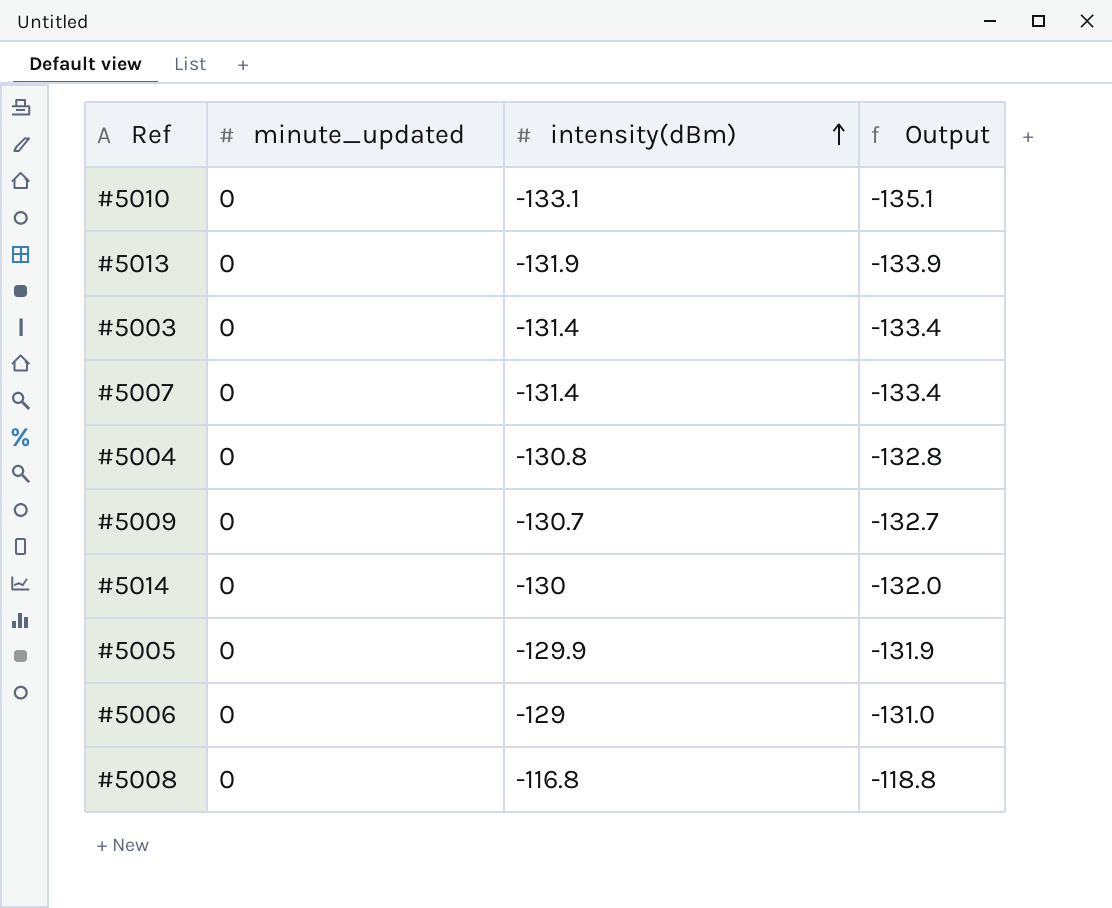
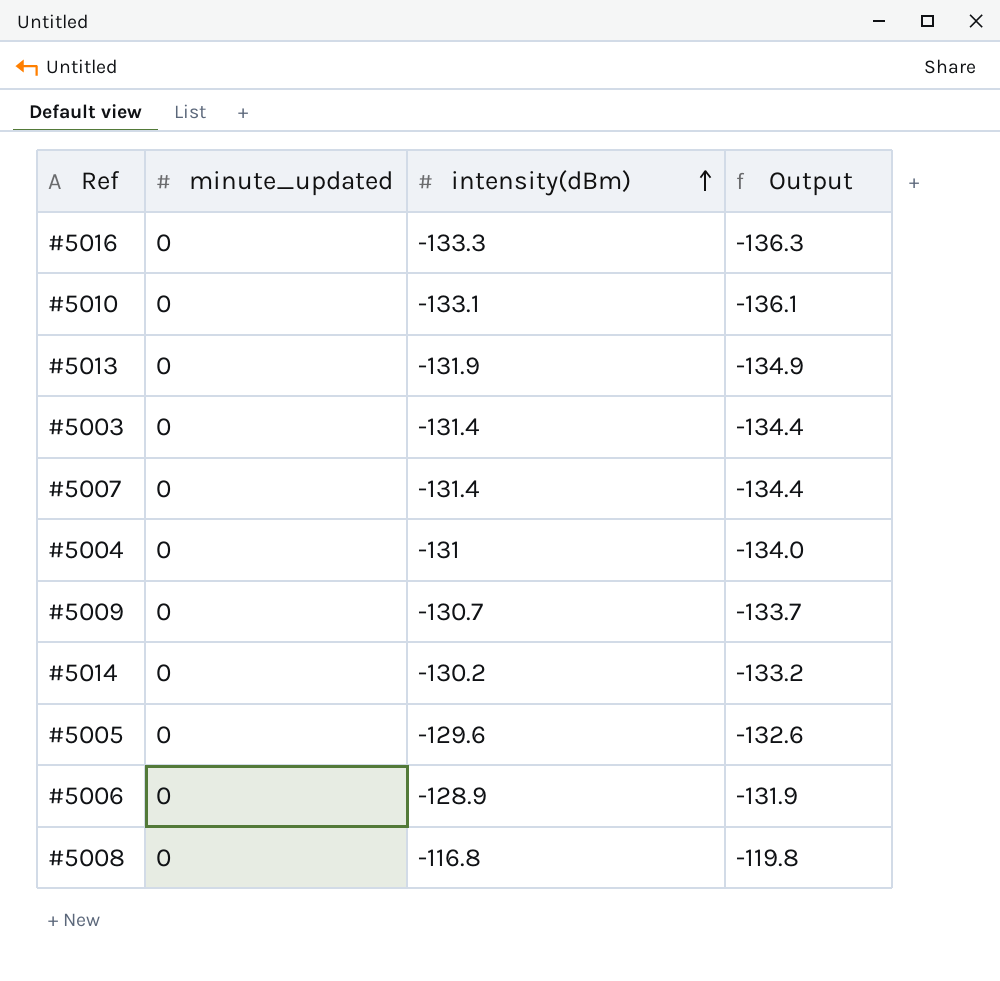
column Output | formula: [intensity(dBm)] - 2 -> [intensity(dBm)] - 3
row #5016: none -> 0 | -133.3 | -136.3
#5004 | intensity(dBm): -130.8 -> -131
#5014 | intensity(dBm): -130 -> -130.2
#5005 | intensity(dBm): -129.9 -> -129.6
#5006 | intensity(dBm): -129 -> -128.9

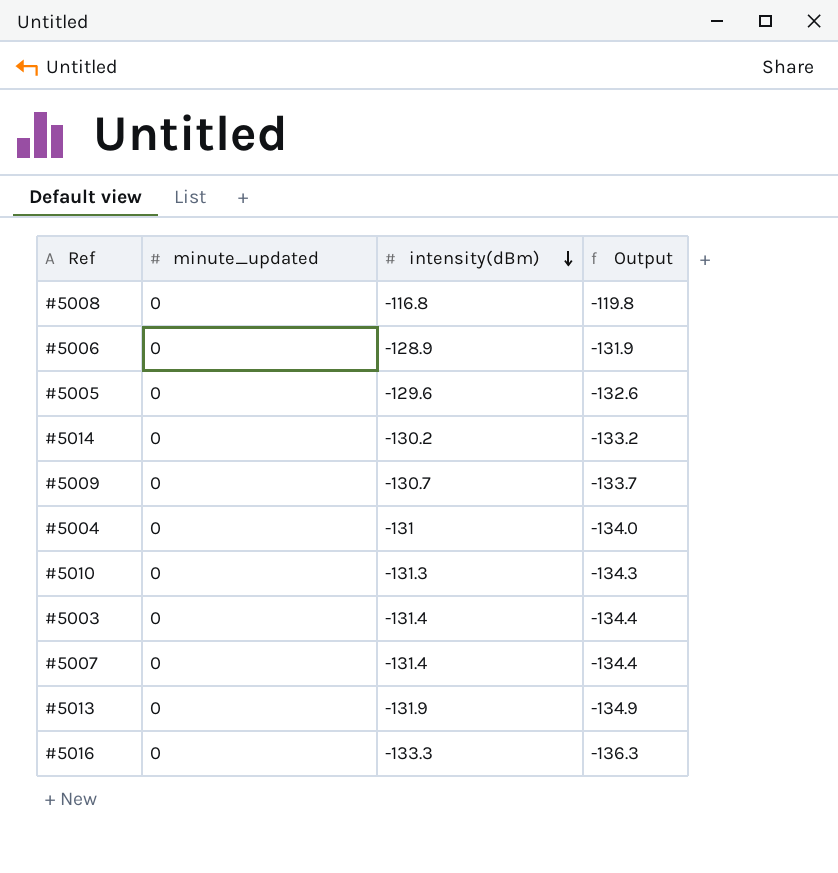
row order: intensity(dBm) ascending -> intensity(dBm) descending
#5010 | intensity(dBm): -133.1 -> -131.3
#5010 | Output: -136.1 -> -134.3

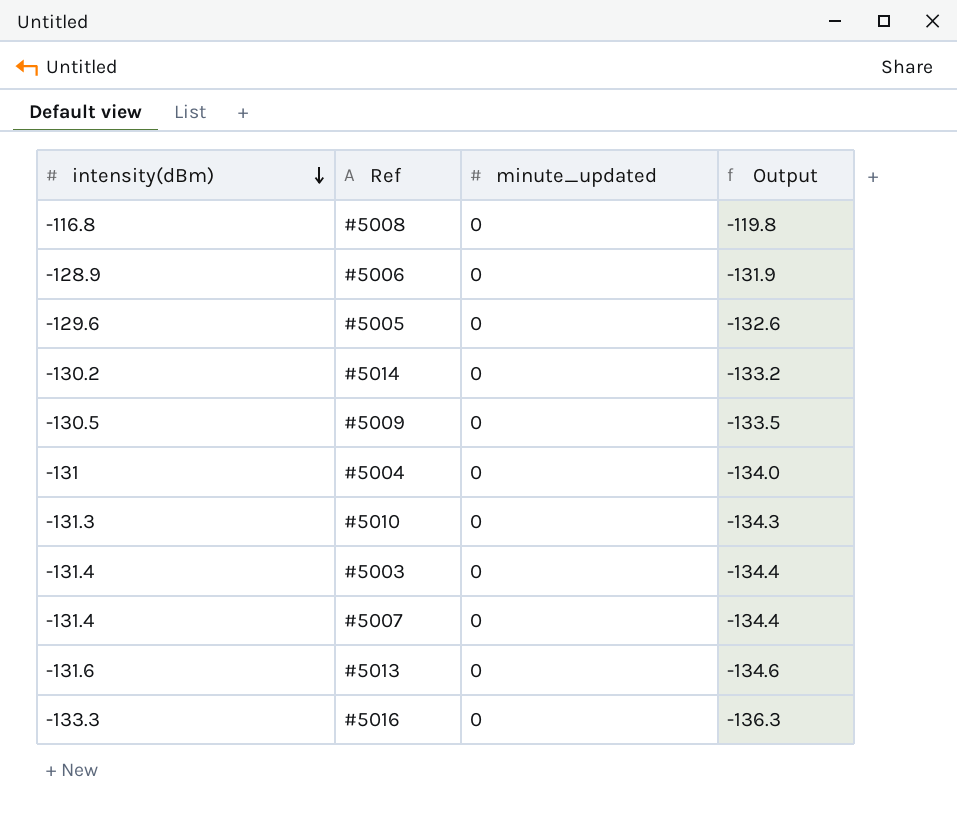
column intensity(dBm) | position: 3 -> 1
#5009 | intensity(dBm): -130.7 -> -130.5
#5009 | Output: -133.7 -> -133.5
#5013 | intensity(dBm): -131.9 -> -131.6
#5013 | Output: -134.9 -> -134.6

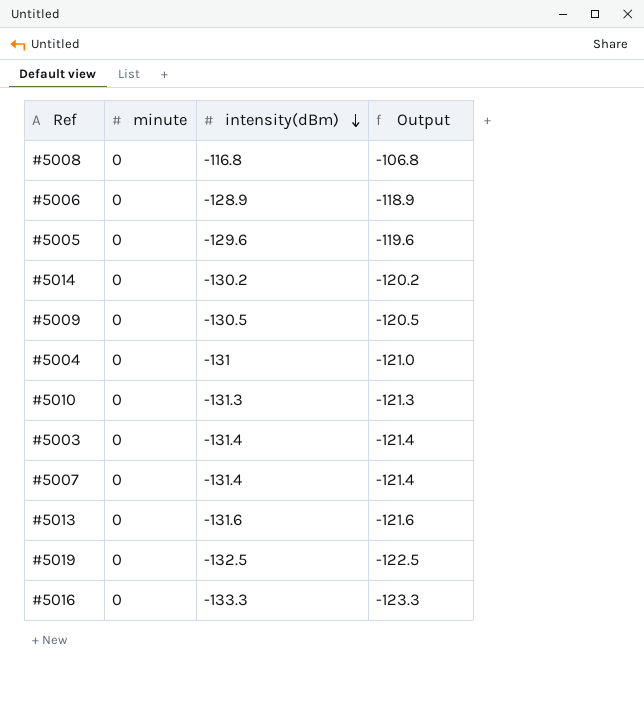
column name: minute_updated -> minute
column intensity(dBm) | position: 1 -> 3
column Output | formula: [intensity(dBm)] - 3 -> [intensity(dBm)] + 10
row #5019: none -> 0 | -132.5 | -122.5

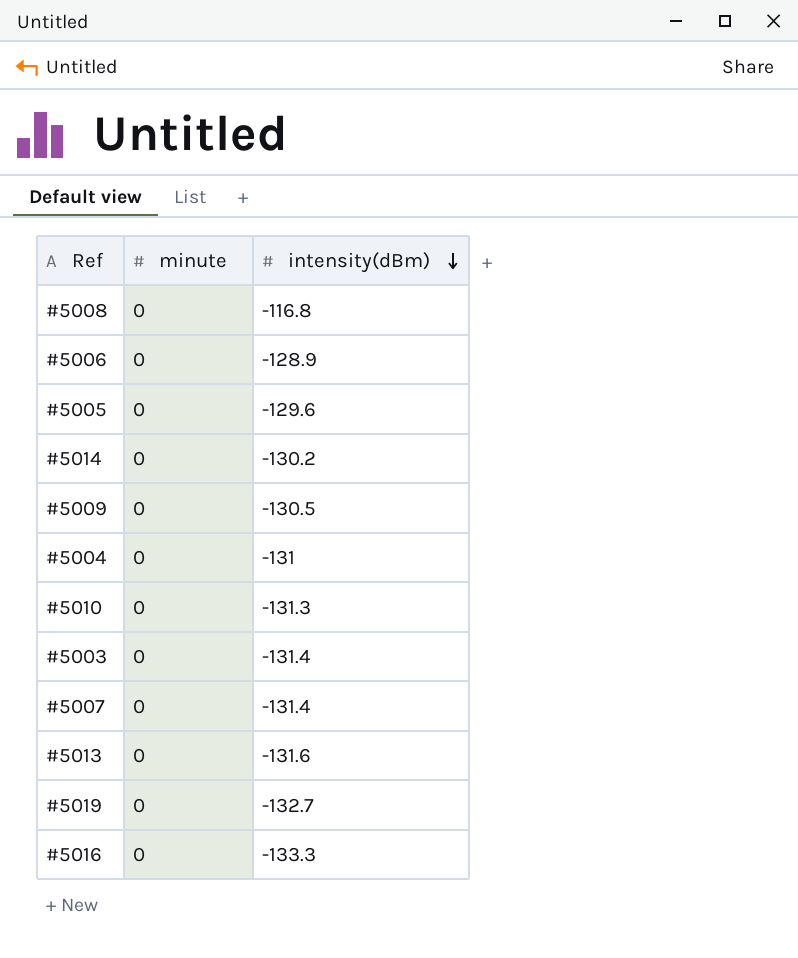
column Output | formula: [intensity(dBm)] + 10 -> none
#5019 | intensity(dBm): -132.5 -> -132.7

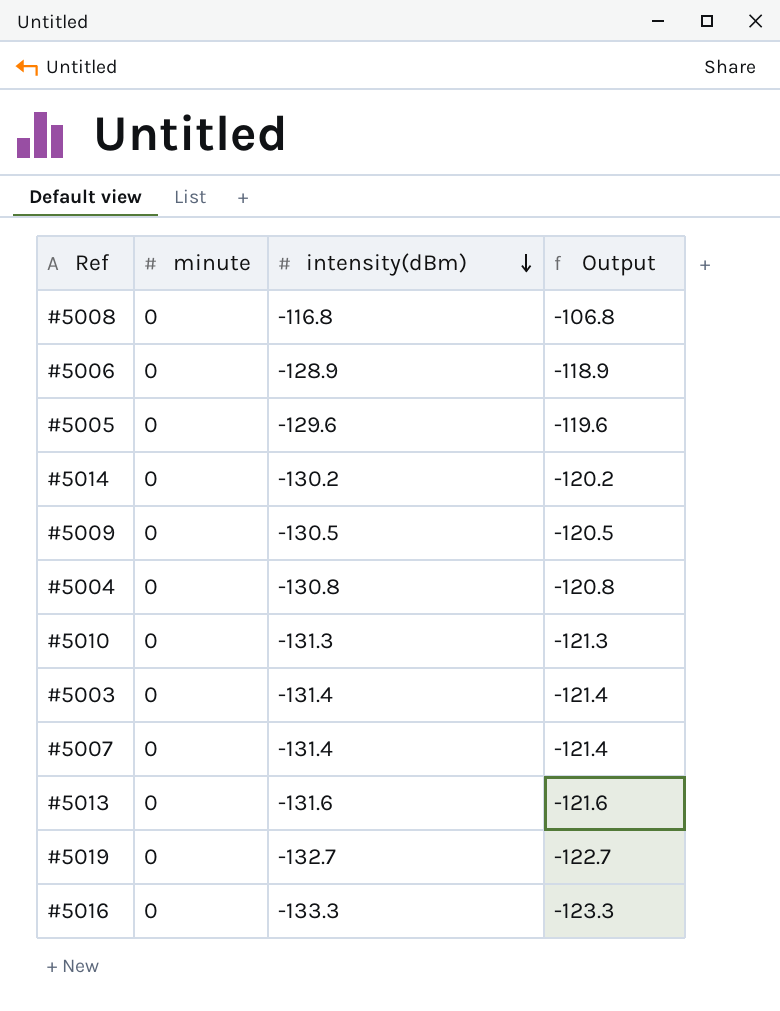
column Output | formula: none -> [intensity(dBm)] + 10
#5004 | intensity(dBm): -131 -> -130.8

